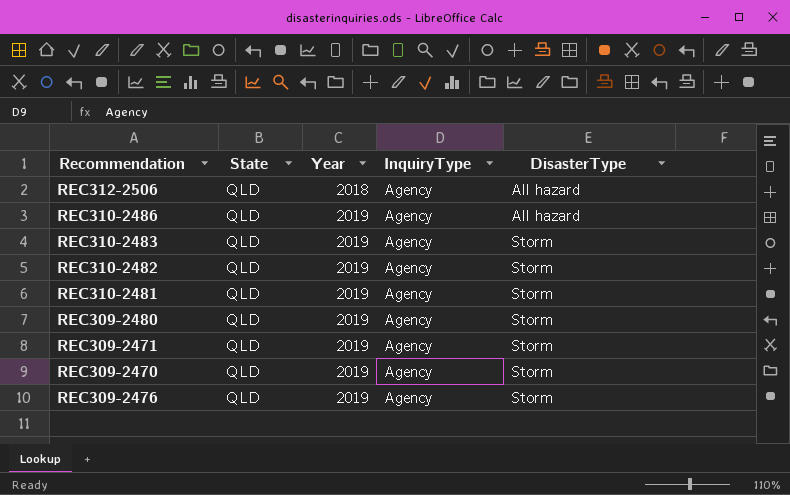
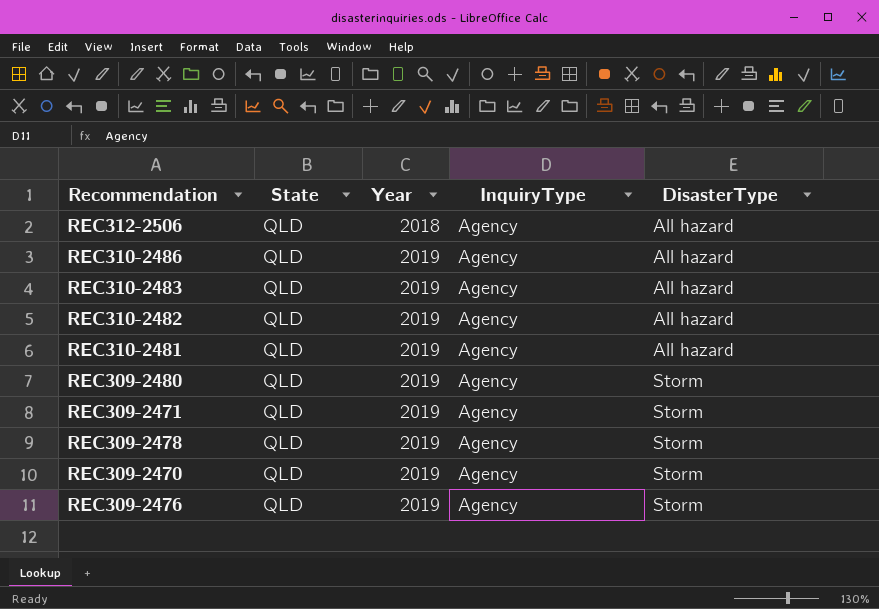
REC310-2483 | DisasterType: Storm -> All hazard
REC310-2482 | DisasterType: Storm -> All hazard
REC310-2481 | DisasterType: Storm -> All hazard
row REC309-2478: none -> QLD | 2019 | Agency | Storm

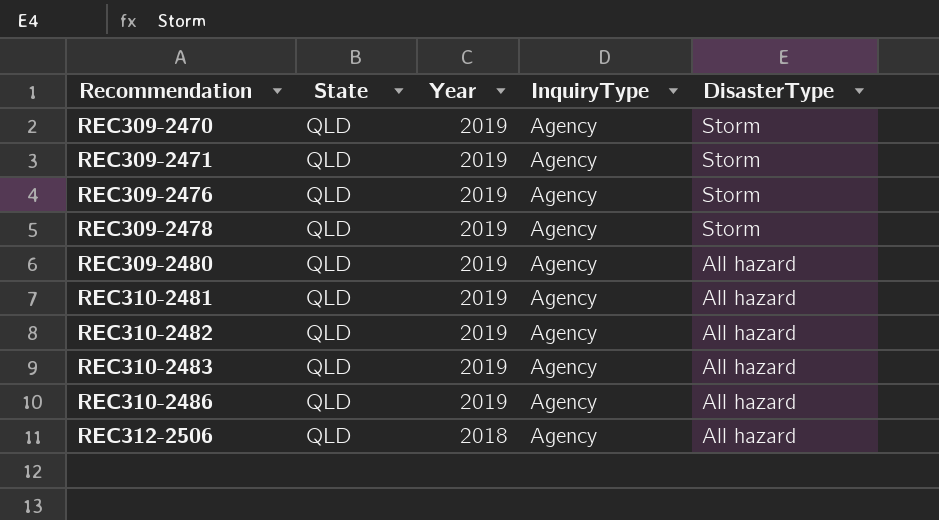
row order: Year ascending -> Recommendation ascending
REC309-2480 | DisasterType: Storm -> All hazard

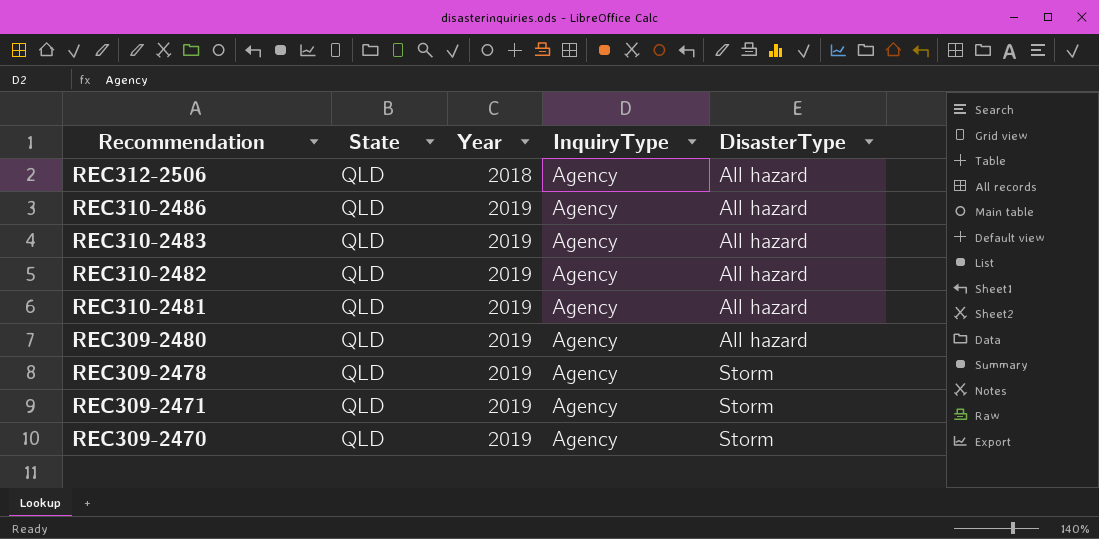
row order: Recommendation ascending -> Recommendation descending
row REC309-2476: QLD | 2019 | Agency | Storm -> none

